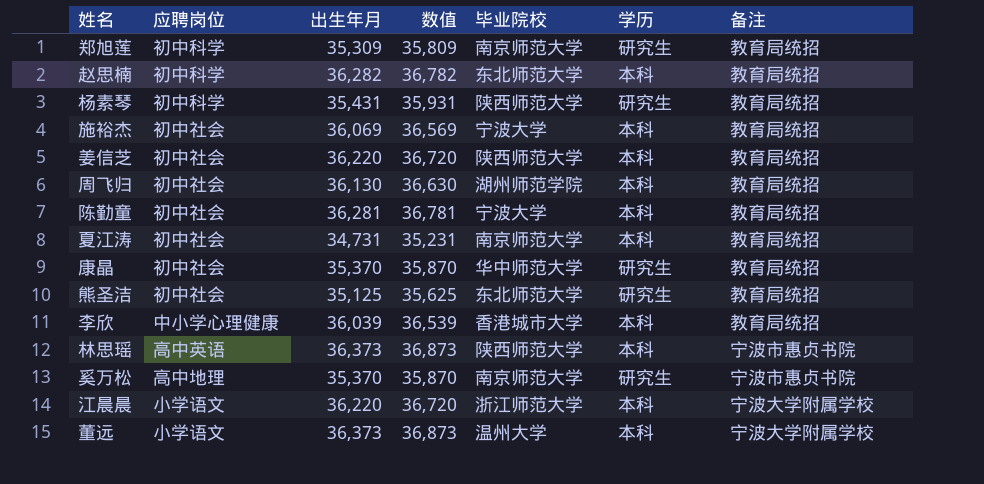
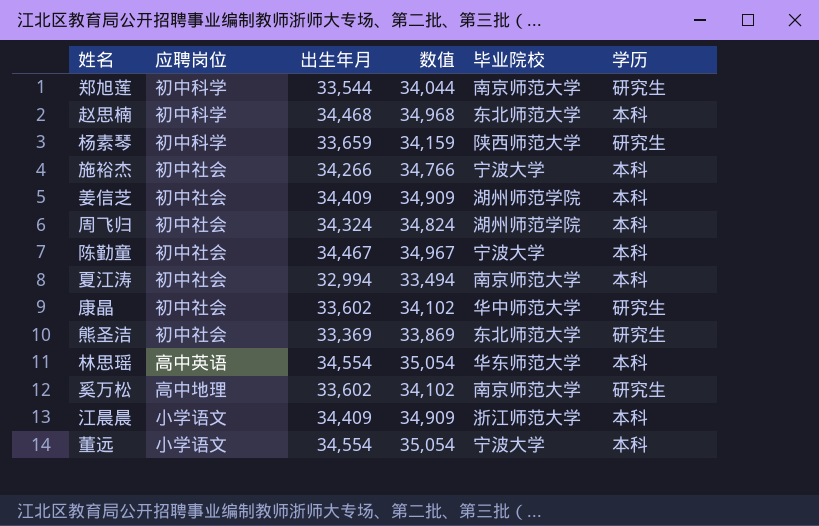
column 备注 | position: 7 -> none
row 李欣: 中小学心理健康 | 36,039 | 36,539 | 香港城市大学 | 本科 | 教育局统招 -> none
郑旭莲 | 出生年月: 35,309 -> 33,544
郑旭莲 | 数值: 35,809 -> 34,044
赵思楠 | 出生年月: 36,282 -> 34,468
赵思楠 | 数值: 36,782 -> 34,968
杨素琴 | 出生年月: 35,431 -> 33,659
杨素琴 | 数值: 35,931 -> 34,159
施裕杰 | 出生年月: 36,069 -> 34,266
施裕杰 | 数值: 36,569 -> 34,766
姜信芝 | 出生年月: 36,220 -> 34,409
姜信芝 | 数值: 36,720 -> 34,909
姜信芝 | 毕业院校: 陕西师范大学 -> 湖州师范学院
周飞归 | 出生年月: 36,130 -> 34,324
周飞归 | 数值: 36,630 -> 34,824
陈勤童 | 出生年月: 36,281 -> 34,467
陈勤童 | 数值: 36,781 -> 34,967
夏江涛 | 出生年月: 34,731 -> 32,994
夏江涛 | 数值: 35,231 -> 33,494
康晶 | 出生年月: 35,370 -> 33,602
康晶 | 数值: 35,870 -> 34,102
熊圣洁 | 出生年月: 35,125 -> 33,369
熊圣洁 | 数值: 35,625 -> 33,869
林思瑶 | 出生年月: 36,373 -> 34,554
林思瑶 | 数值: 36,873 -> 35,054
林思瑶 | 毕业院校: 陕西师范大学 -> 华东师范大学
奚万松 | 出生年月: 35,370 -> 33,602
奚万松 | 数值: 35,870 -> 34,102
江晨晨 | 出生年月: 36,220 -> 34,409
江晨晨 | 数值: 36,720 -> 34,909
董远 | 出生年月: 36,373 -> 34,554
董远 | 数值: 36,873 -> 35,054
董远 | 毕业院校: 温州大学 -> 宁波大学

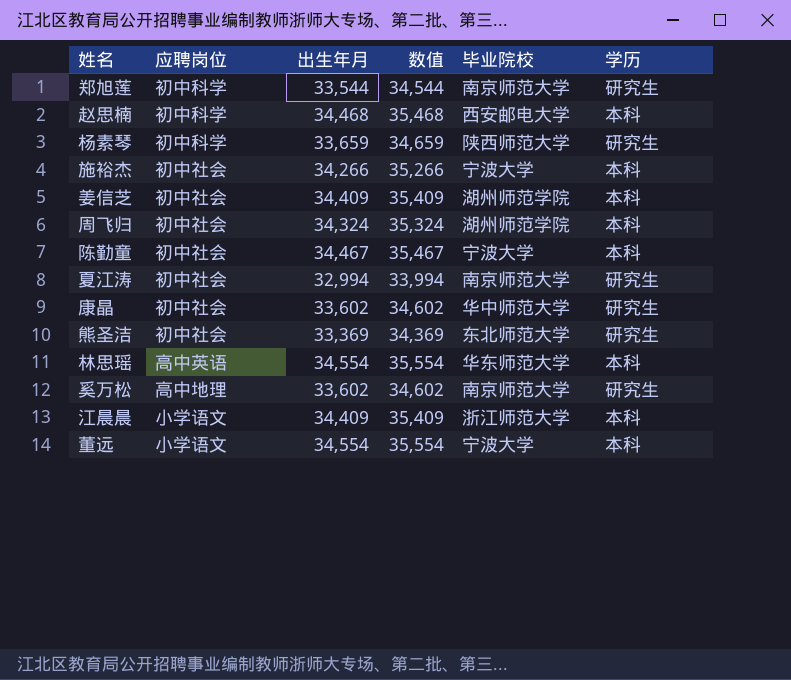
column 数值 | formula: [出生年月] + 500 -> [出生年月] + 1000
赵思楠 | 毕业院校: 东北师范大学 -> 西安邮电大学
夏江涛 | 学历: 本科 -> 研究生

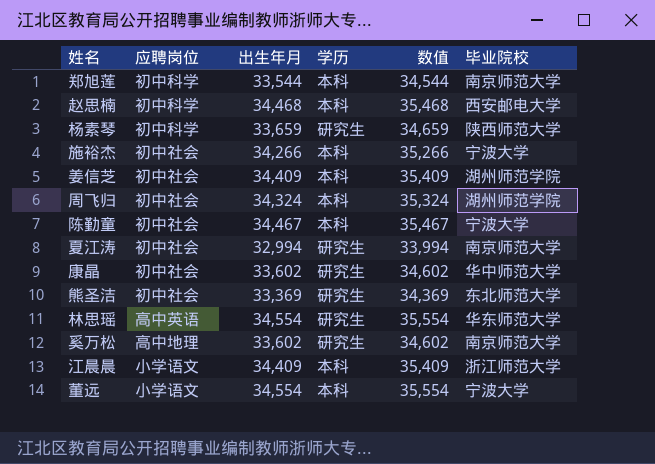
column 学历 | position: 6 -> 4
郑旭莲 | 学历: 研究生 -> 本科
林思瑶 | 学历: 本科 -> 研究生

